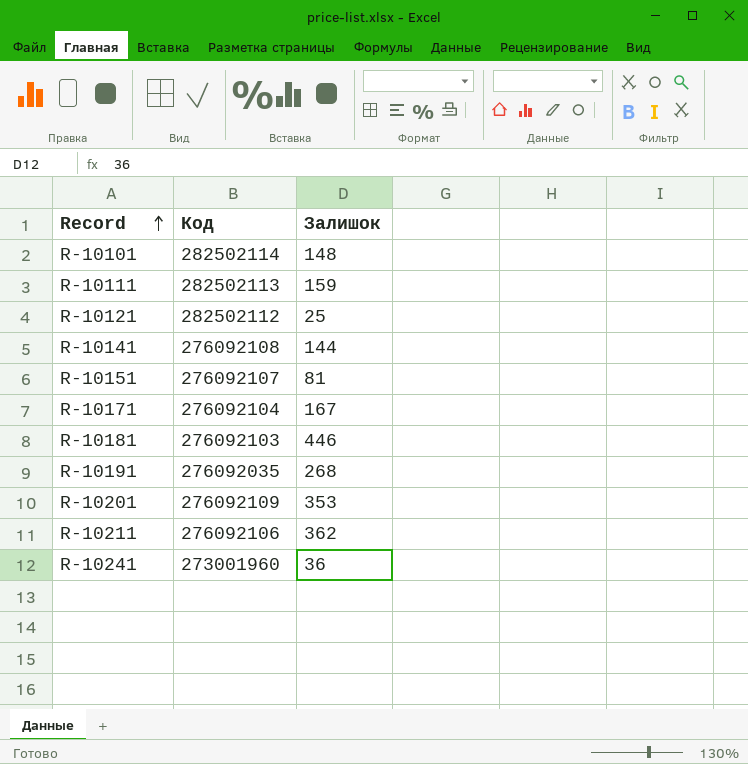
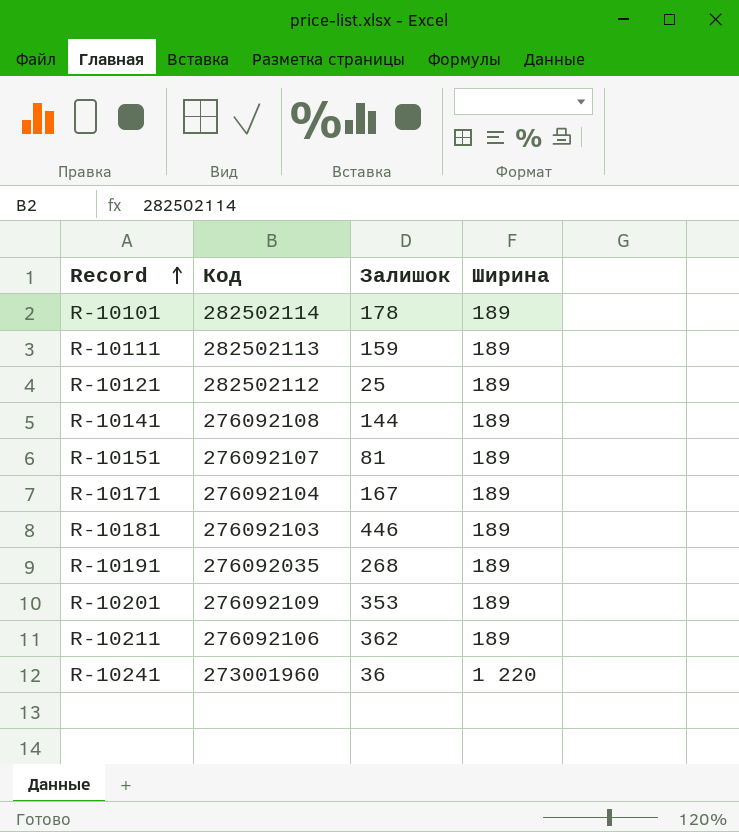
column Ширина | position: none -> 4
R-10101 | Залишок: 148 -> 178

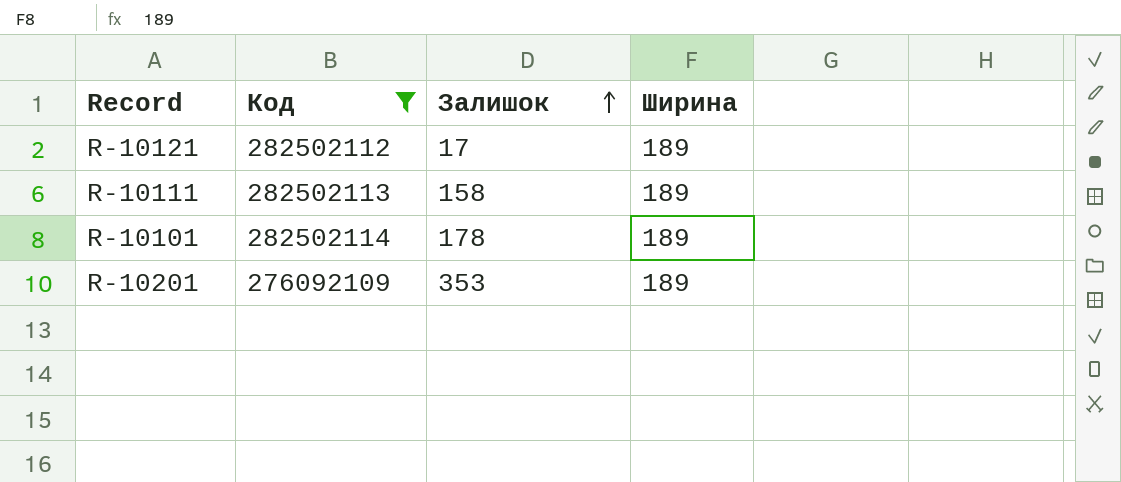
filter: none -> Код >= 276092109
row order: Record ascending -> Залишок ascending
R-10121 | Залишок: 25 -> 17
R-10111 | Залишок: 159 -> 158

